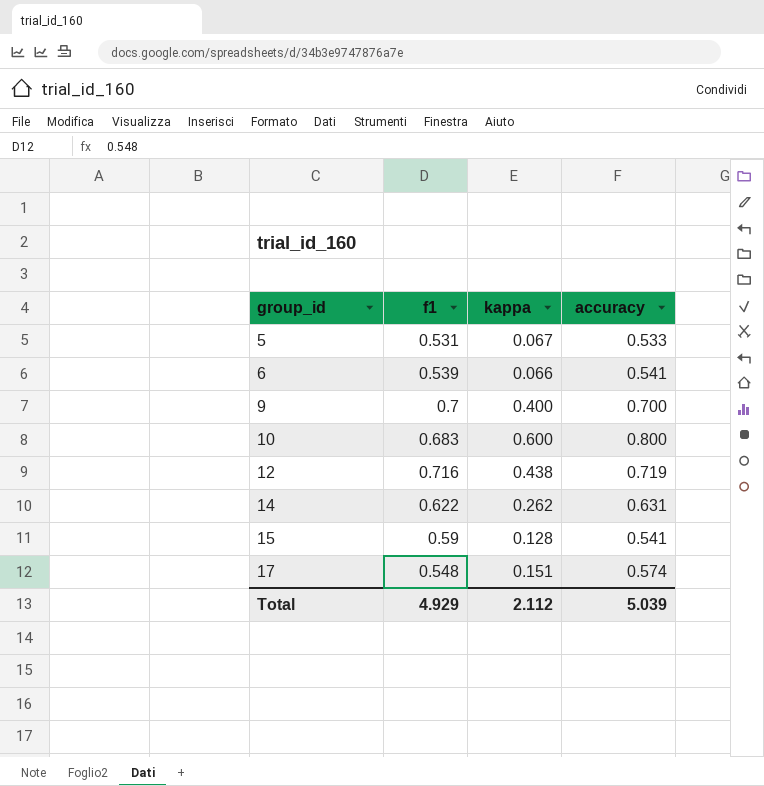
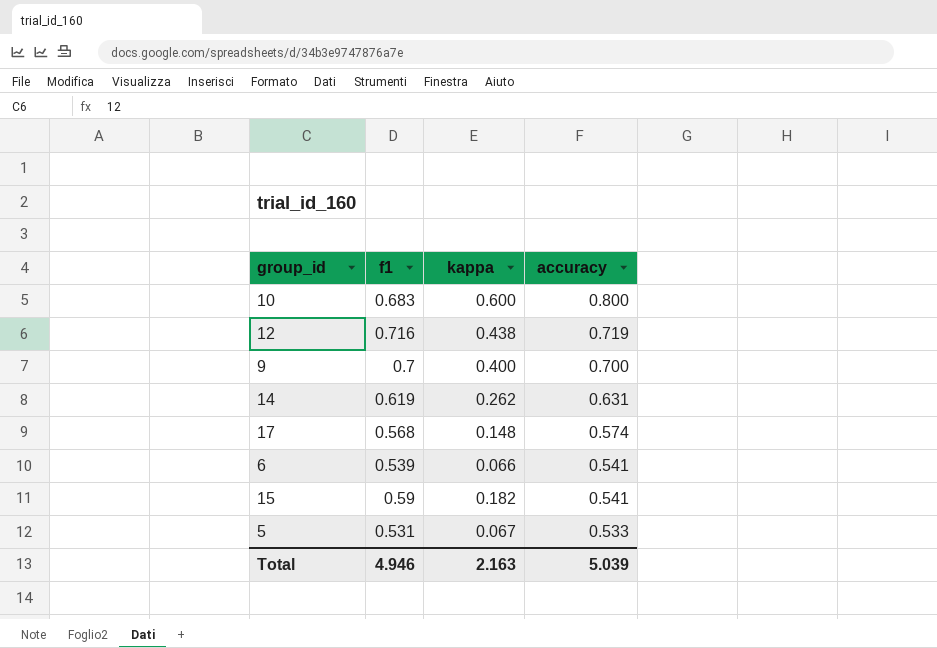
row order: group_id ascending -> accuracy descending
14 | f1: 0.622 -> 0.619
17 | f1: 0.548 -> 0.568
17 | kappa: 0.151 -> 0.148
15 | kappa: 0.128 -> 0.182
Total | f1: 4.929 -> 4.946
Total | kappa: 2.112 -> 2.163

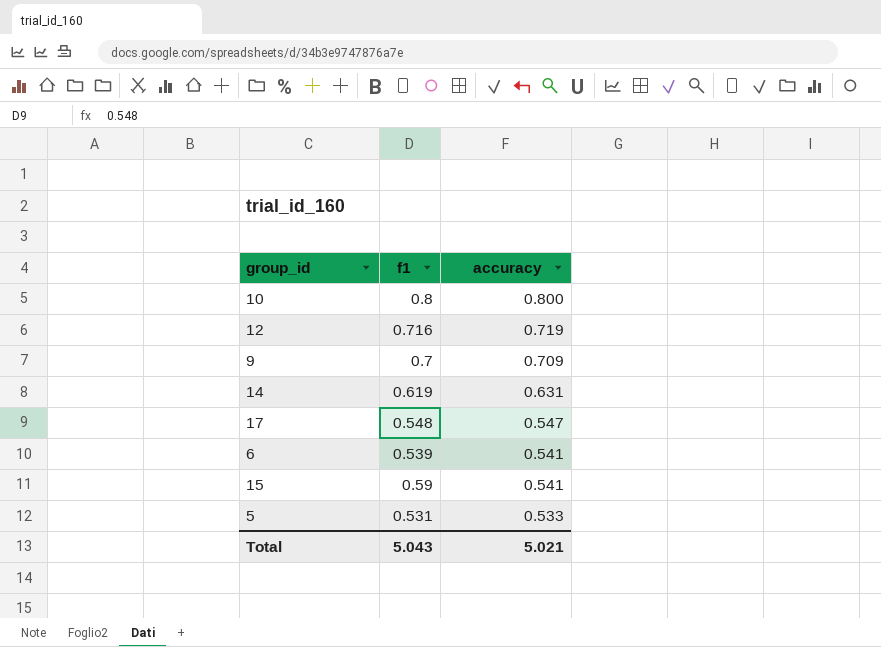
column kappa | position: 3 -> none
10 | f1: 0.683 -> 0.8
9 | accuracy: 0.700 -> 0.709
17 | f1: 0.568 -> 0.548
17 | accuracy: 0.574 -> 0.547
Total | f1: 4.946 -> 5.043
Total | accuracy: 5.039 -> 5.021

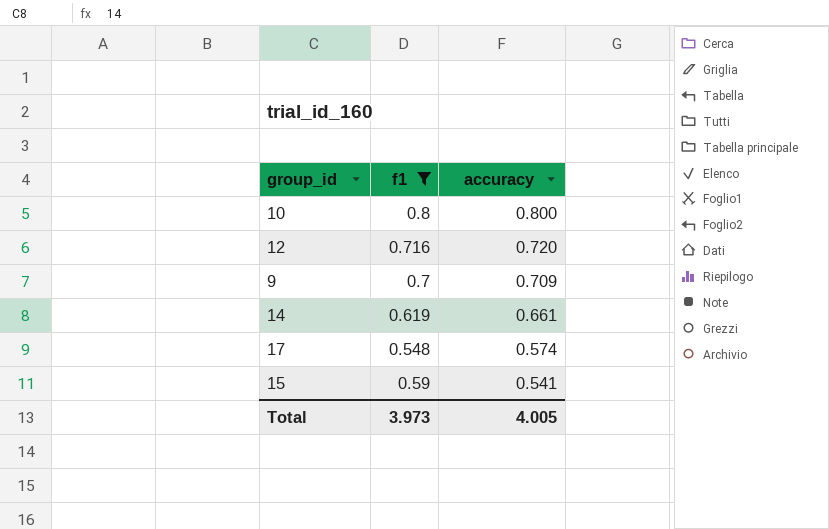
filter: none -> f1 >= 0.548
12 | accuracy: 0.719 -> 0.720
14 | accuracy: 0.631 -> 0.661
17 | accuracy: 0.547 -> 0.574
Total | f1: 5.043 -> 3.973
Total | accuracy: 5.021 -> 4.005

